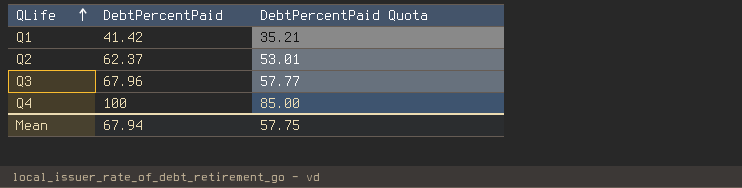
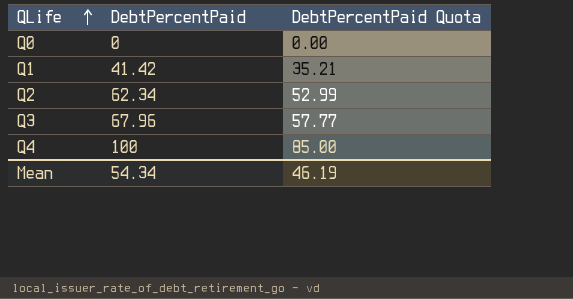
row Q0: none -> 0 | 0.00
Q2 | DebtPercentPaid: 62.37 -> 62.34
Q2 | DebtPercentPaid Quota: 53.01 -> 52.99
Mean | DebtPercentPaid: 67.94 -> 54.34
Mean | DebtPercentPaid Quota: 57.75 -> 46.19

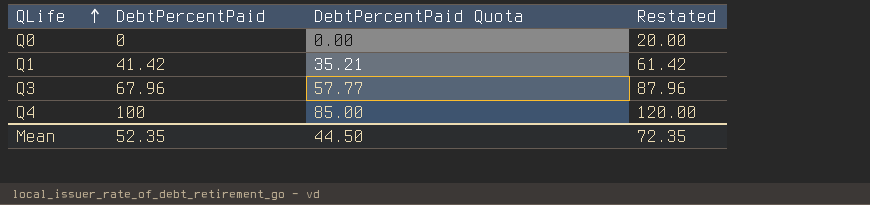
column Restated | formula: none -> [DebtPercentPaid] + 20
row Q2: 62.34 | 52.99 -> none
Mean | DebtPercentPaid: 54.34 -> 52.35
Mean | DebtPercentPaid Quota: 46.19 -> 44.50

